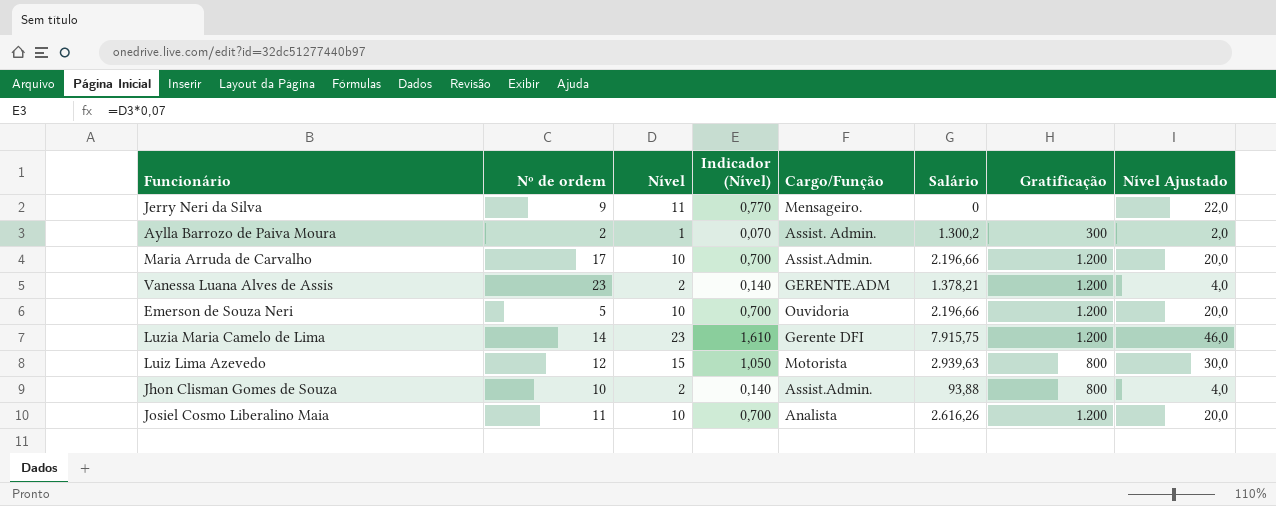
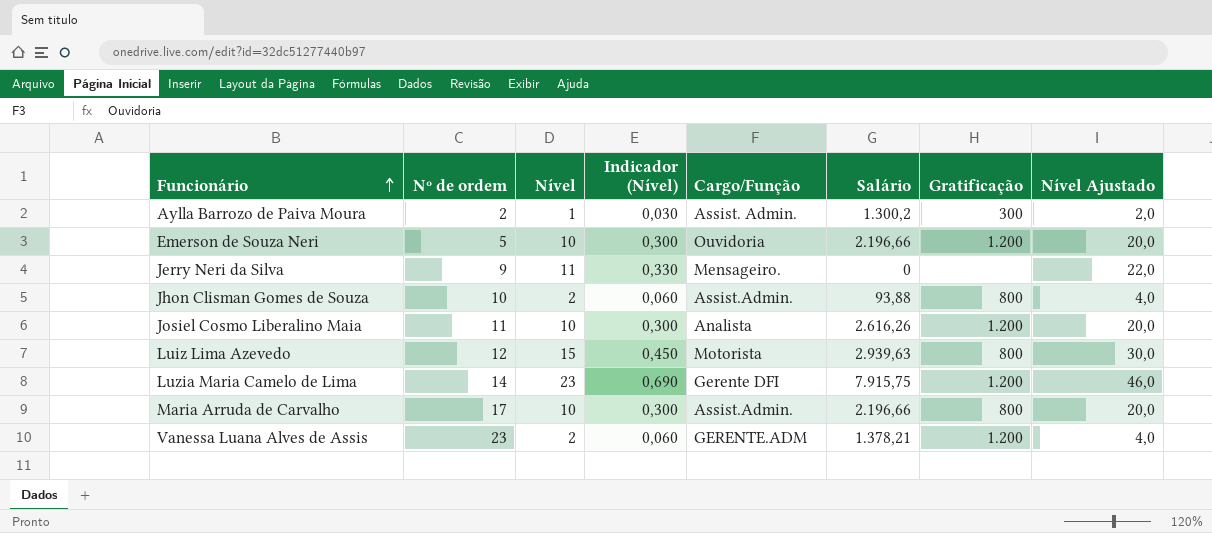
row order: none -> Funcionário ascending
column Indicador (Nível) | formula: [Nível] * 0,07 -> [Nível] * 0,03
Maria Arruda de Carvalho | Gratificação: 1.200 -> 800

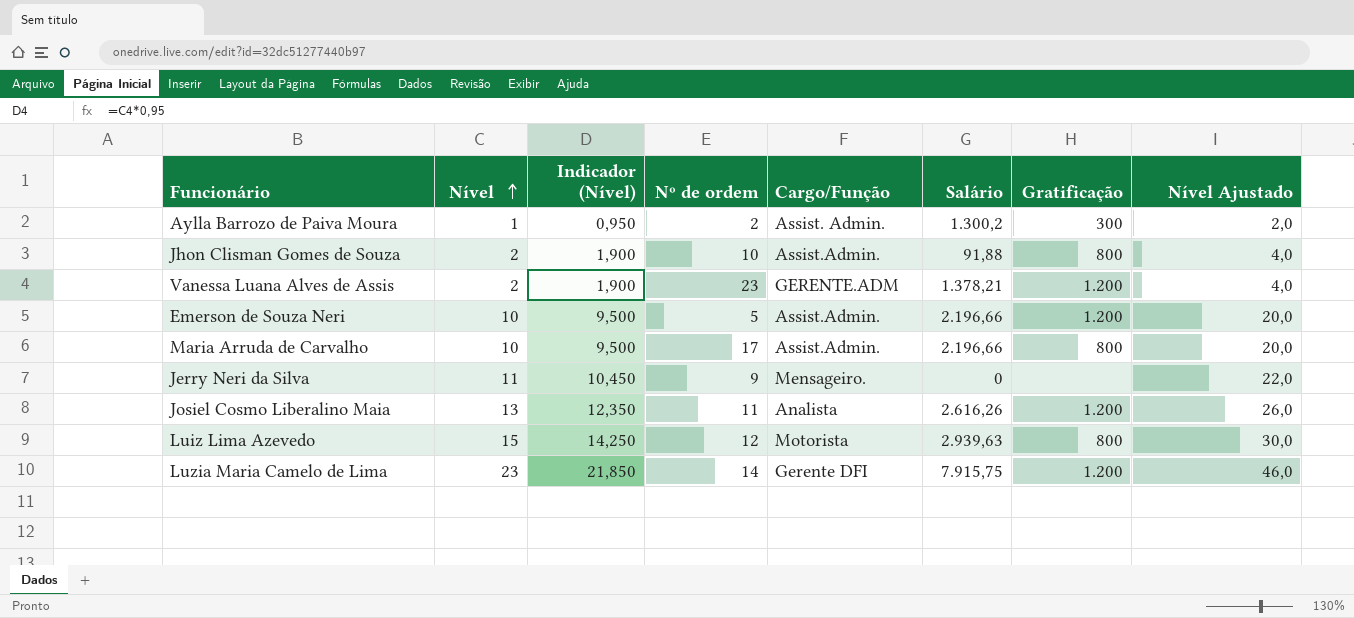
row order: Funcionário ascending -> Nível ascending
column Indicador (Nível) | formula: [Nível] * 0,03 -> [Nível] * 0,95
column Nº de ordem | position: 2 -> 4
Jhon Clisman Gomes de Souza | Salário: 93,88 -> 91,88
Emerson de Souza Neri | Cargo/Função: Ouvidoria -> Assist.Admin.
Josiel Cosmo Liberalino Maia | Nível: 10 -> 13
Josiel Cosmo Liberalino Maia | Nível Ajustado: 20,0 -> 26,0

